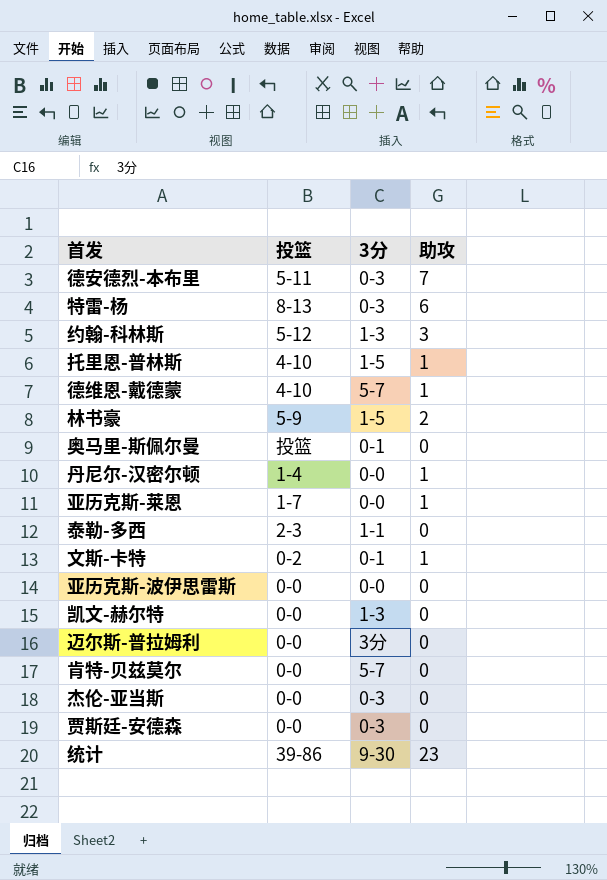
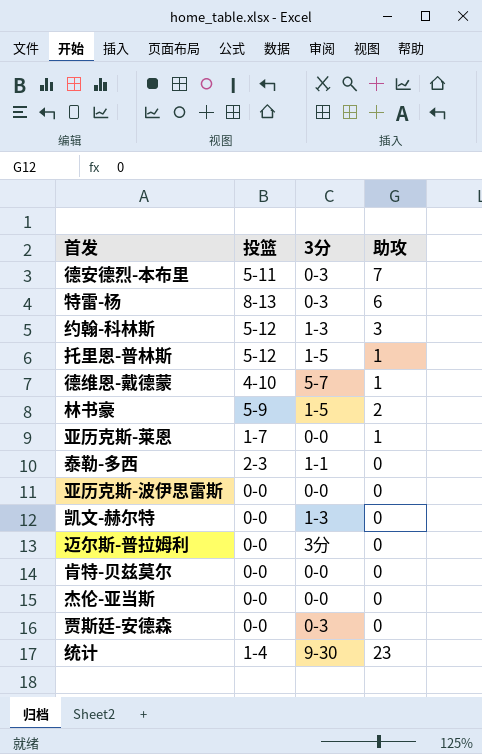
row 奥马里-斯佩尔曼: 投篮 | 0-1 | 0 -> none
row 丹尼尔-汉密尔顿: 1-4 | 0-0 | 1 -> none
row 文斯-卡特: 0-2 | 0-1 | 1 -> none
托里恩-普林斯 | 投篮: 4-10 -> 5-12
肯特-贝兹莫尔 | 3分: 5-7 -> 0-0
杰伦-亚当斯 | 3分: 0-3 -> 0-0
统计 | 投篮: 39-86 -> 1-4

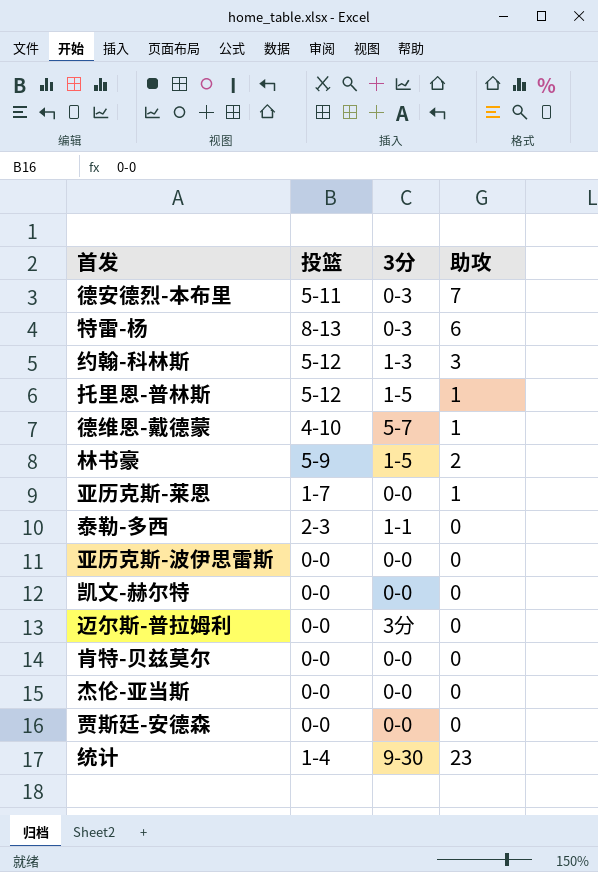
凯文-赫尔特 | 3分: 1-3 -> 0-0
贾斯廷-安德森 | 3分: 0-3 -> 0-0

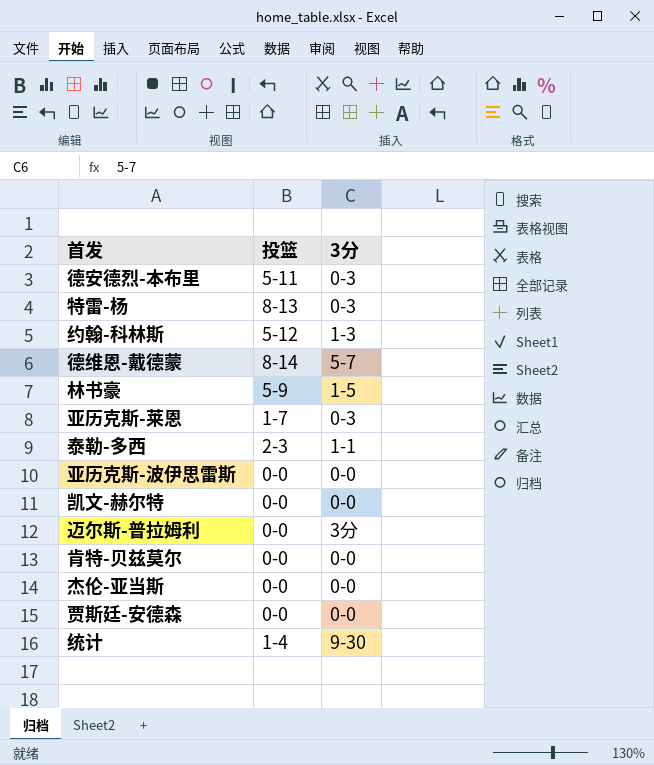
column 助攻 | position: 4 -> none
row 托里恩-普林斯: 5-12 | 1-5 | 1 -> none
德维恩-戴德蒙 | 投篮: 4-10 -> 8-14
亚历克斯-莱恩 | 3分: 0-0 -> 0-3

